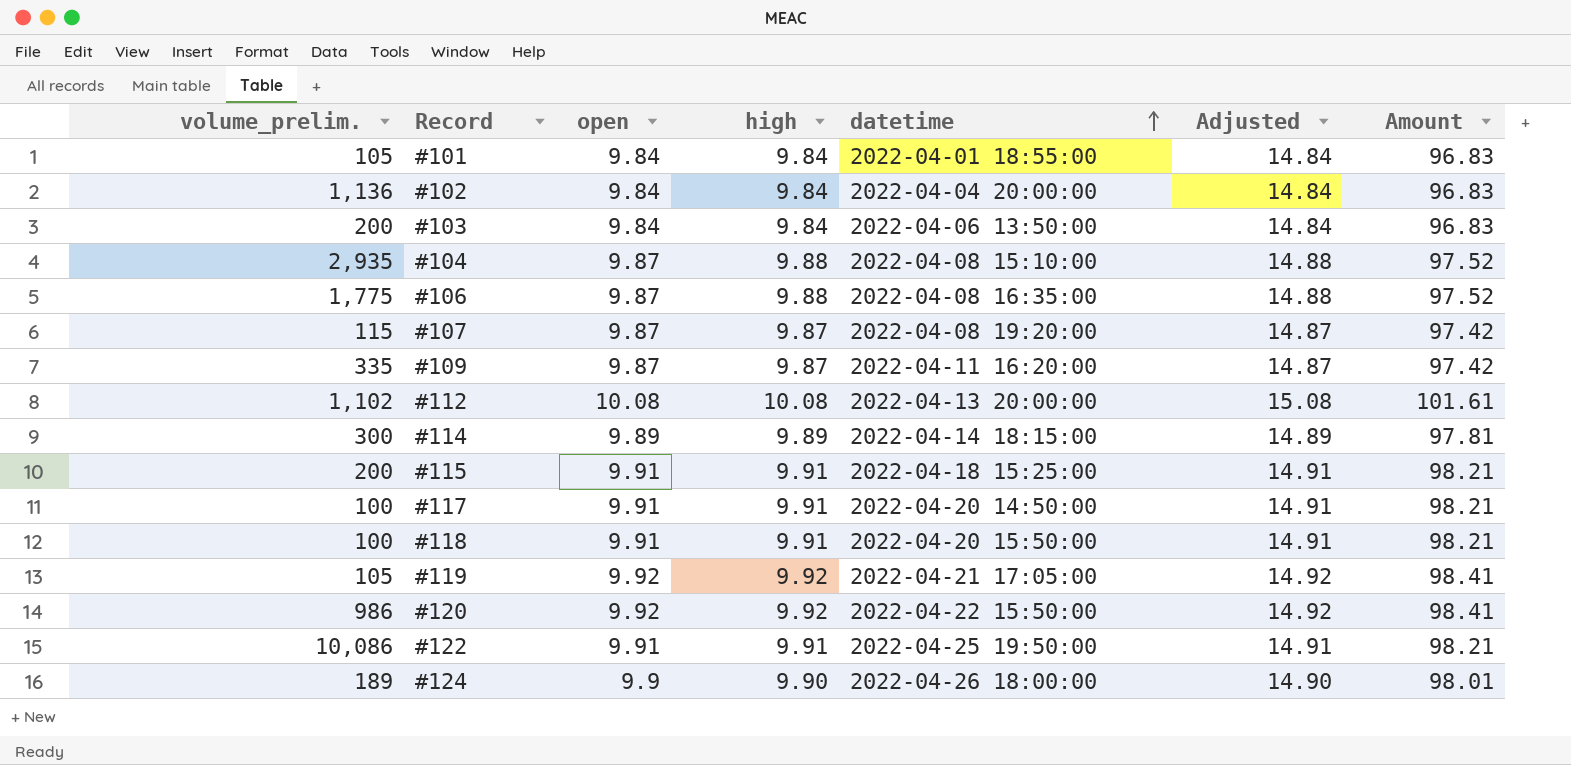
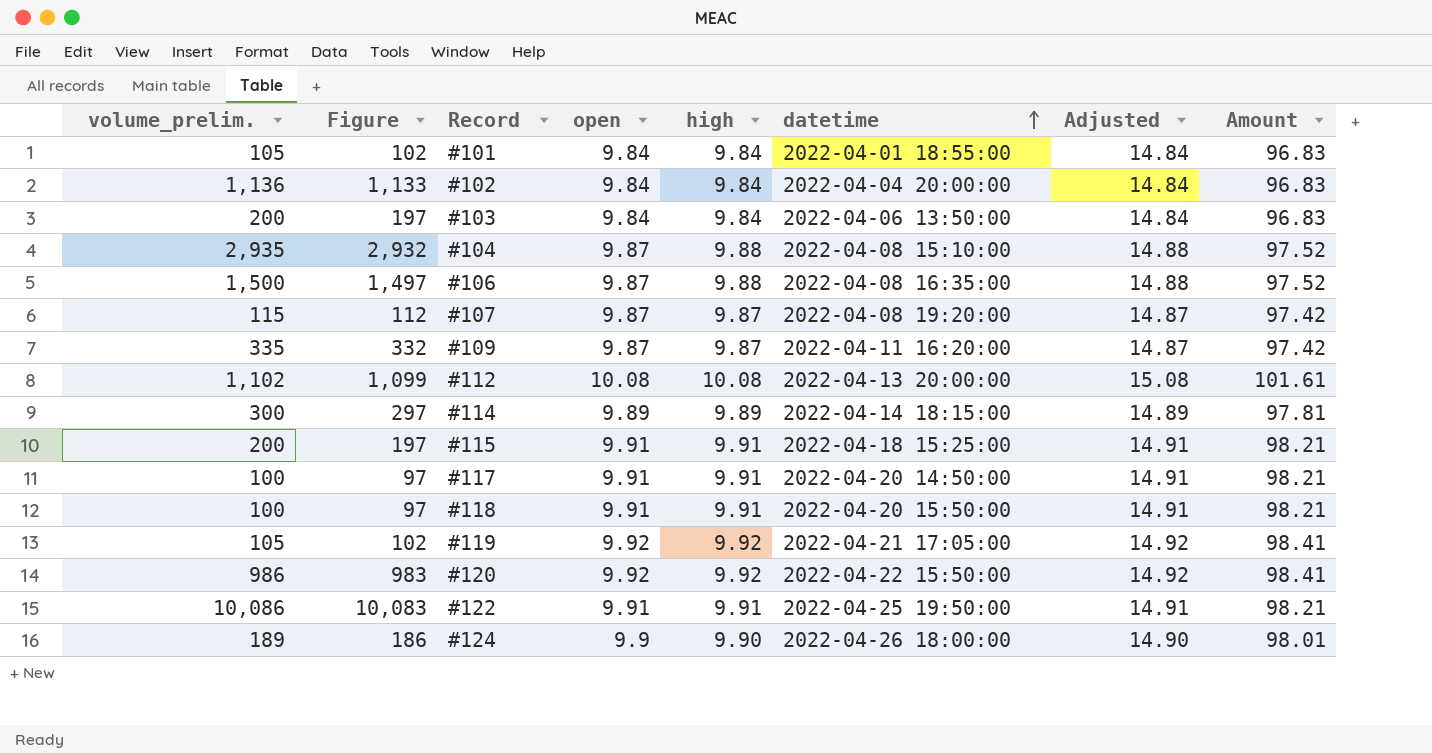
column Figure | formula: none -> [volume_prelim.] - 3
#106 | volume_prelim.: 1,775 -> 1,500

